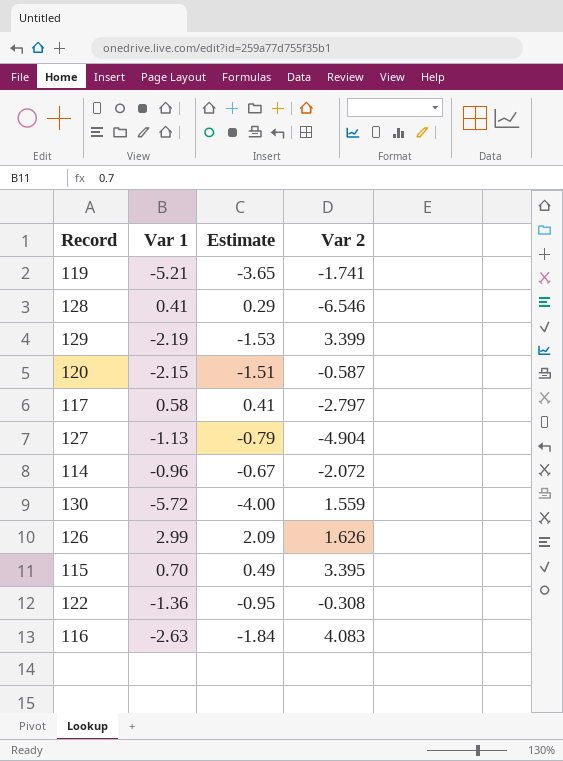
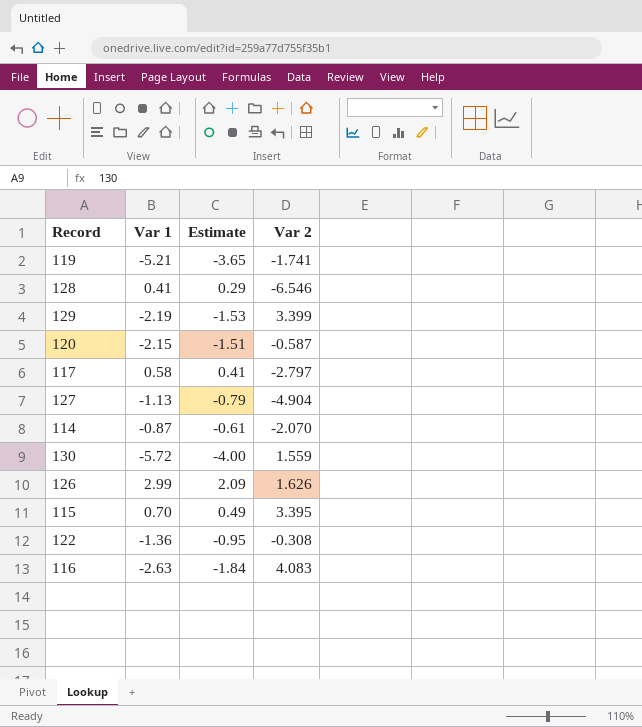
114 | Var 1: -0.96 -> -0.87
114 | Estimate: -0.67 -> -0.61
114 | Var 2: -2.072 -> -2.070

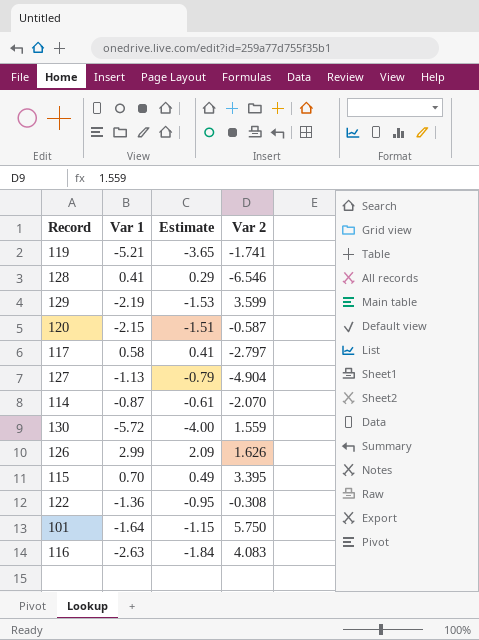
129 | Var 2: 3.399 -> 3.599
row 101: none -> -1.64 | -1.15 | 5.750

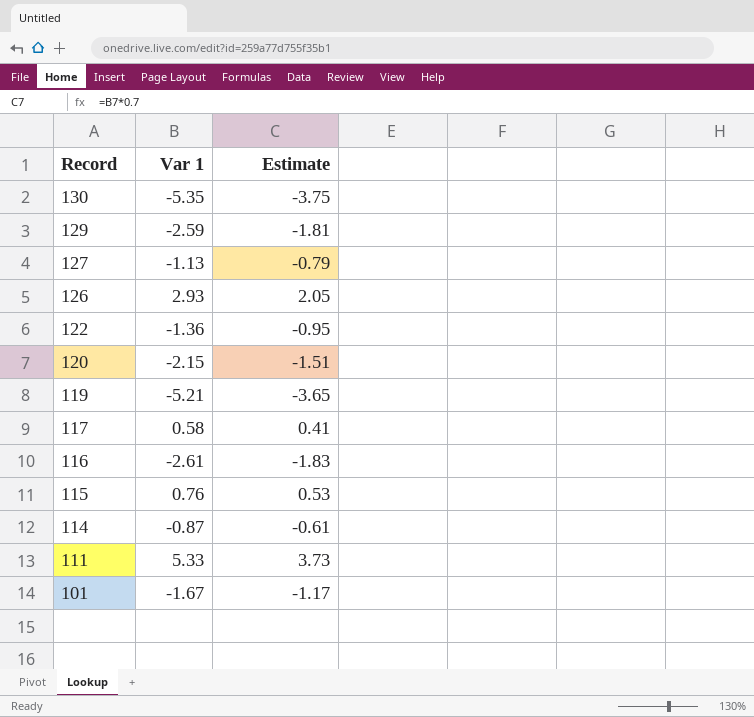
row order: none -> Record descending
column Var 2 | position: 4 -> none
row 128: 0.41 | 0.29 | -6.546 -> none
130 | Var 1: -5.72 -> -5.35
130 | Estimate: -4.00 -> -3.75
129 | Var 1: -2.19 -> -2.59
129 | Estimate: -1.53 -> -1.81
126 | Var 1: 2.99 -> 2.93
126 | Estimate: 2.09 -> 2.05
116 | Var 1: -2.63 -> -2.61
116 | Estimate: -1.84 -> -1.83
115 | Var 1: 0.70 -> 0.76
115 | Estimate: 0.49 -> 0.53
row 111: none -> 5.33 | 3.73
101 | Var 1: -1.64 -> -1.67
101 | Estimate: -1.15 -> -1.17

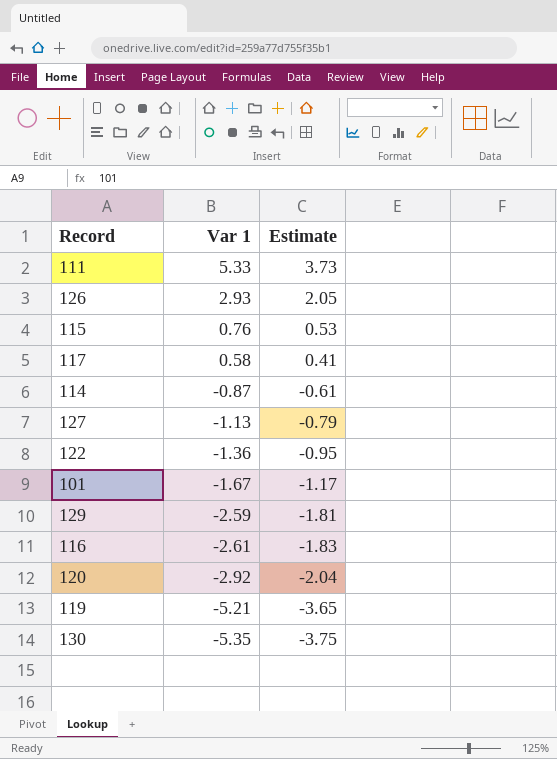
row order: Record descending -> Var 1 descending
120 | Var 1: -2.15 -> -2.92
120 | Estimate: -1.51 -> -2.04

